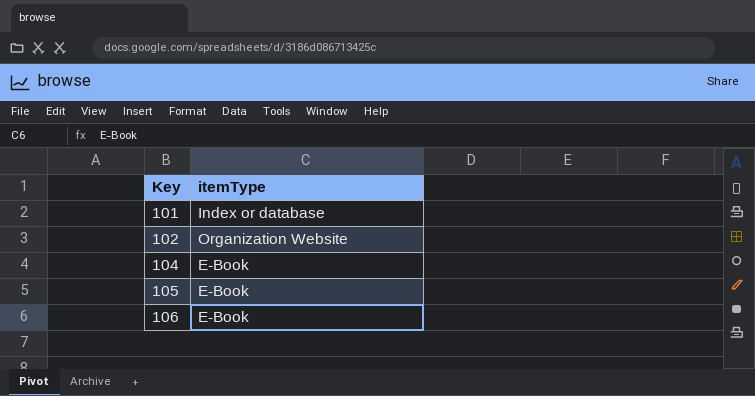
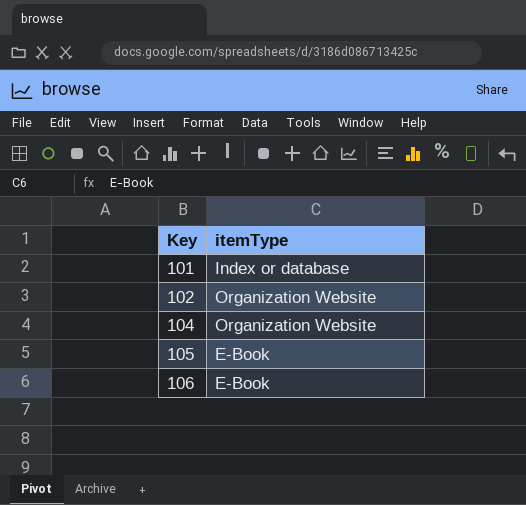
104 | itemType: E-Book -> Organization Website

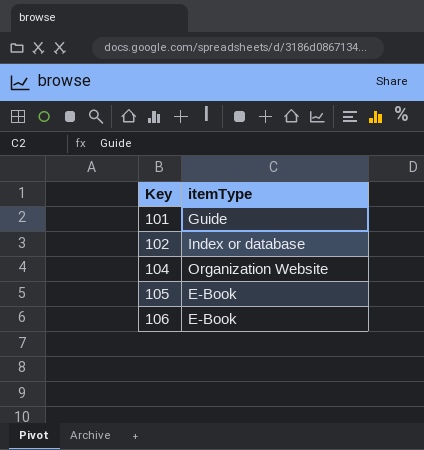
101 | itemType: Index or database -> Guide
102 | itemType: Organization Website -> Index or database

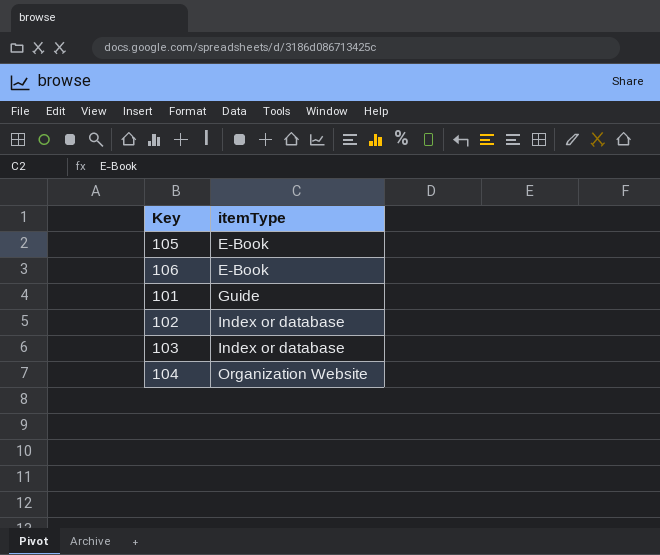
row order: Key ascending -> itemType ascending
row 103: none -> Index or database

